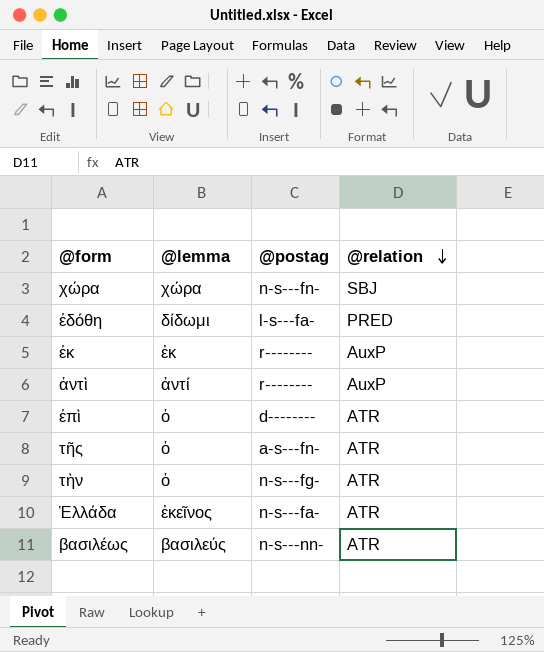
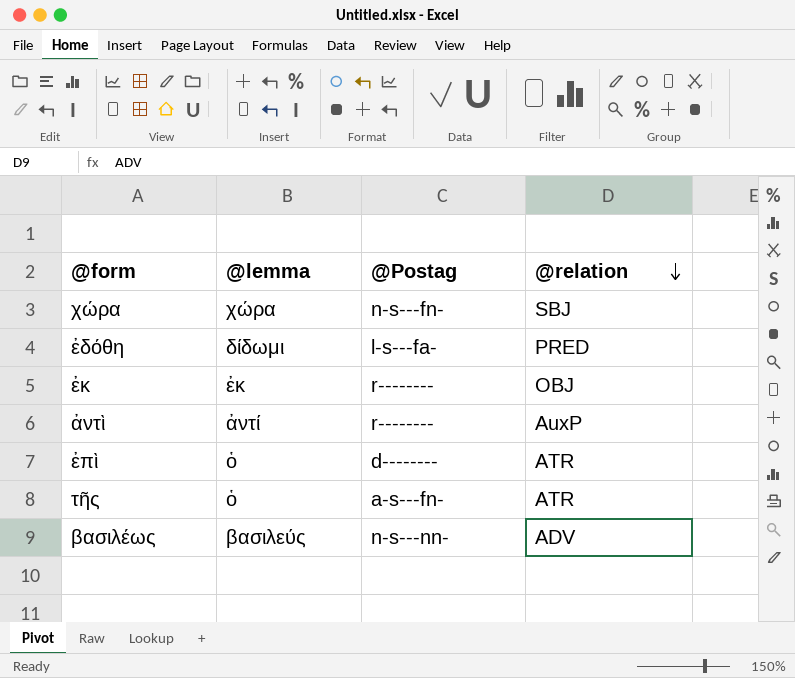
column name: @postag -> @Postag
row τὴν: ὁ | n-s---fg- | ATR -> none
row Ἑλλάδα: ἐκεῖνος | n-s---fa- | ATR -> none
ἐκ | @relation: AuxP -> OBJ
βασιλέως | @relation: ATR -> ADV

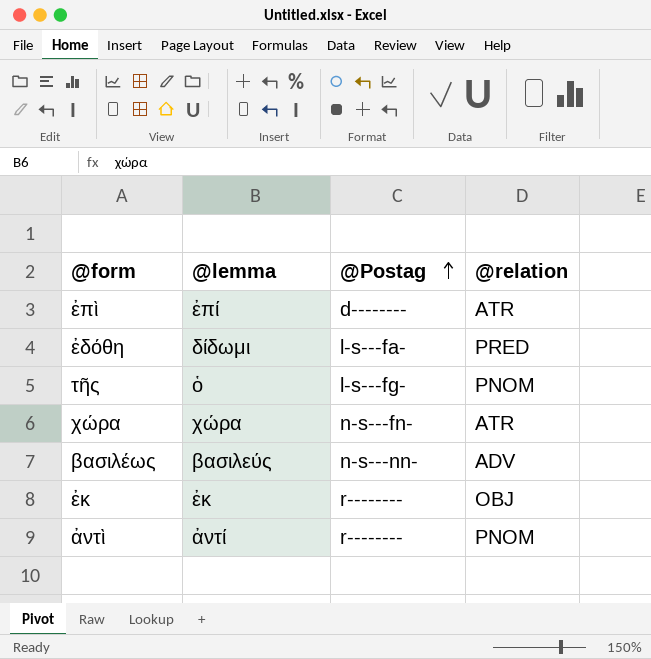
row order: @relation descending -> @Postag ascending
ἐπὶ | @lemma: ὁ -> ἐπί
τῆς | @Postag: a-s---fn- -> l-s---fg-
τῆς | @relation: ATR -> PNOM
χώρα | @relation: SBJ -> ATR
ἀντὶ | @relation: AuxP -> PNOM

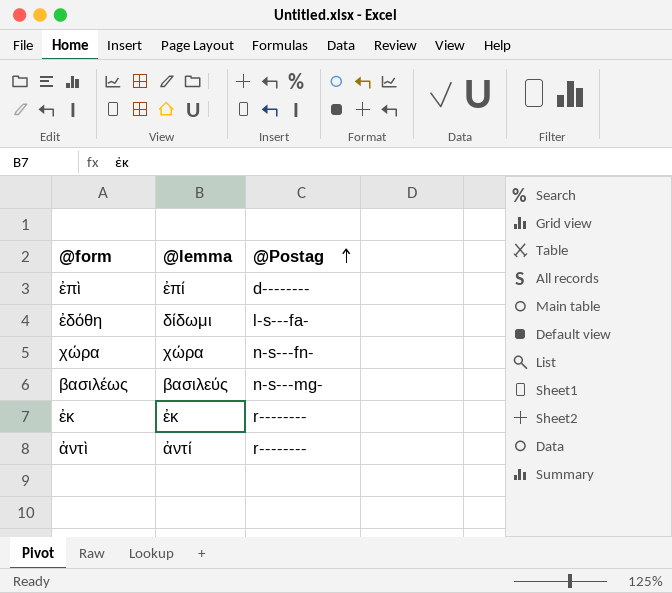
column @relation | position: 4 -> none
row τῆς: ὁ | l-s---fg- | PNOM -> none
βασιλέως | @Postag: n-s---nn- -> n-s---mg-

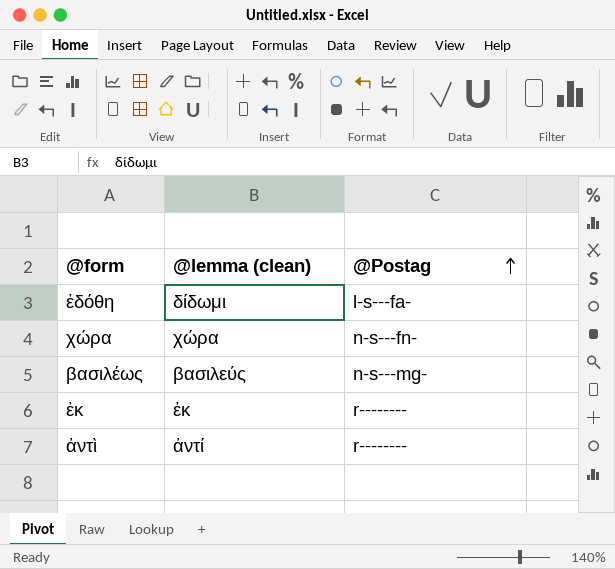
column name: @lemma -> @lemma (clean)
row ἐπὶ: ἐπί | d-------- -> none

